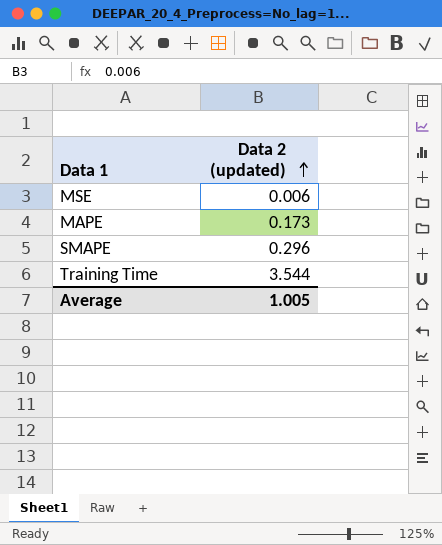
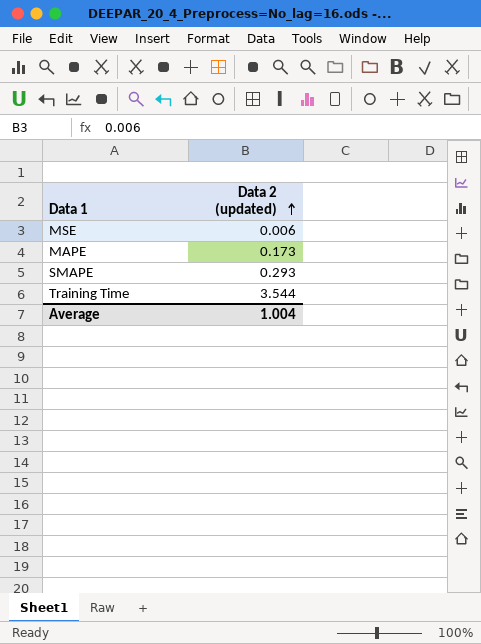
SMAPE | Data 2 (updated): 0.296 -> 0.293
Average | Data 2 (updated): 1.005 -> 1.004

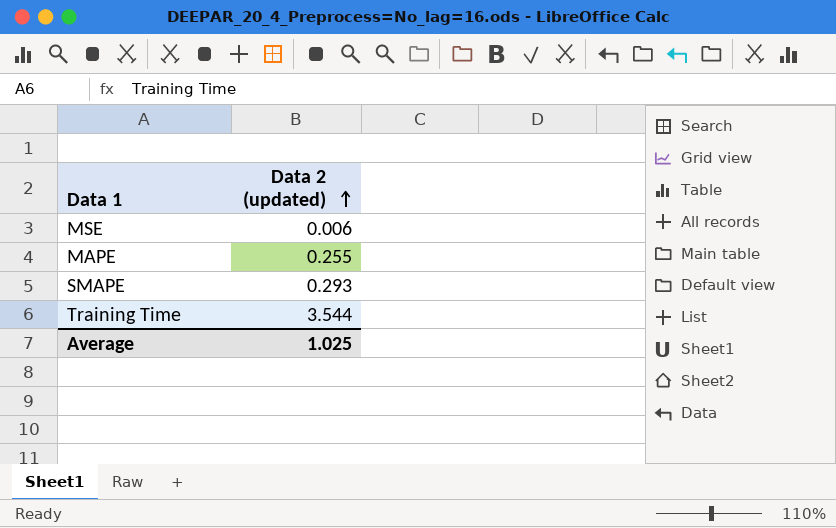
MAPE | Data 2 (updated): 0.173 -> 0.255
Average | Data 2 (updated): 1.004 -> 1.025

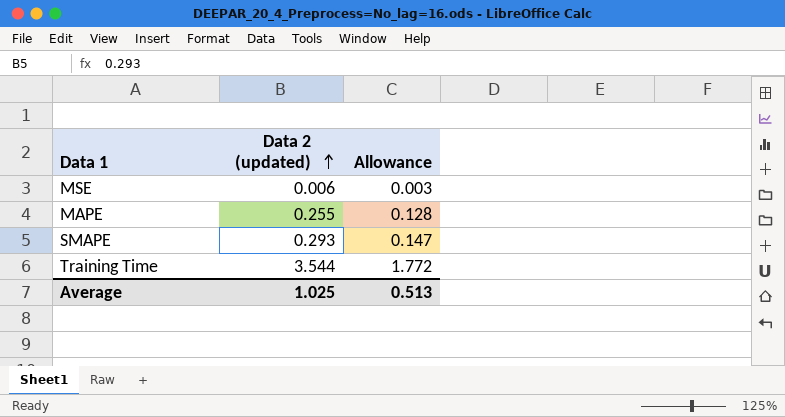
column Allowance | formula: none -> [Data 2 (updated)] * 0.5

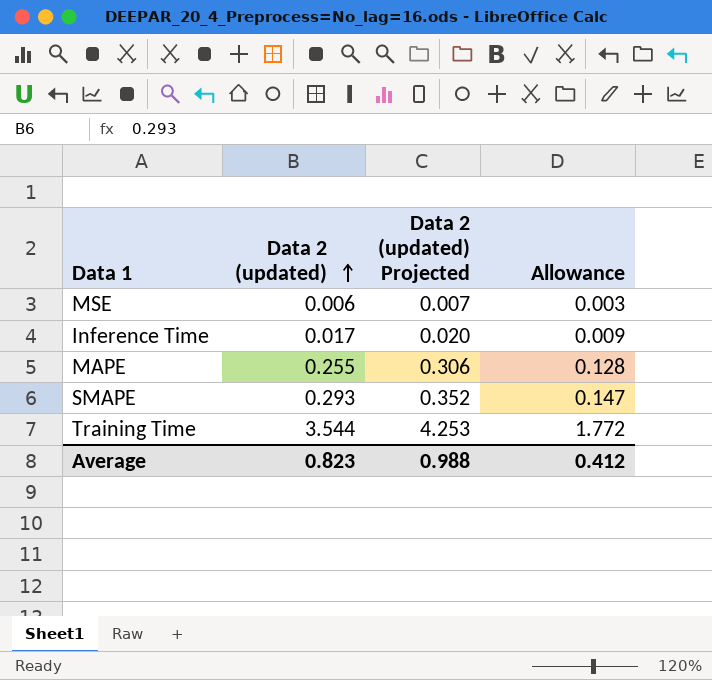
column Data 2 (updated) Projected | formula: none -> [Data 2 (updated)] * 1.2
row Inference Time: none -> 0.017 | 0.020 | 0.009
Average | Data 2 (updated): 1.025 -> 0.823
Average | Allowance: 0.513 -> 0.412

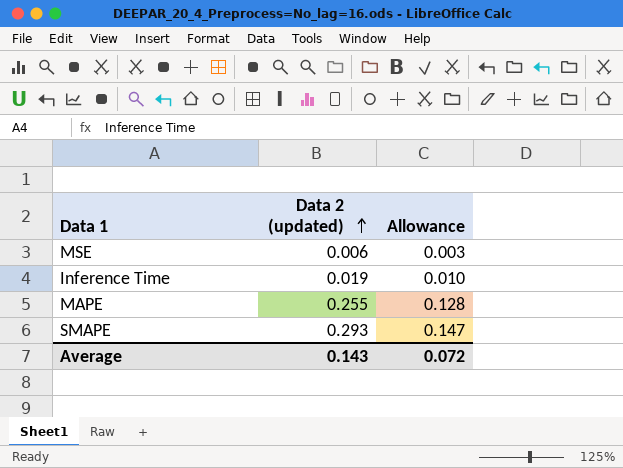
column Data 2 (updated) Projected | formula: [Data 2 (updated)] * 1.2 -> none
row Training Time: 3.544 | 4.253 | 1.772 -> none
Inference Time | Data 2 (updated): 0.017 -> 0.019
Inference Time | Allowance: 0.009 -> 0.010
Average | Data 2 (updated): 0.823 -> 0.143
Average | Allowance: 0.412 -> 0.072

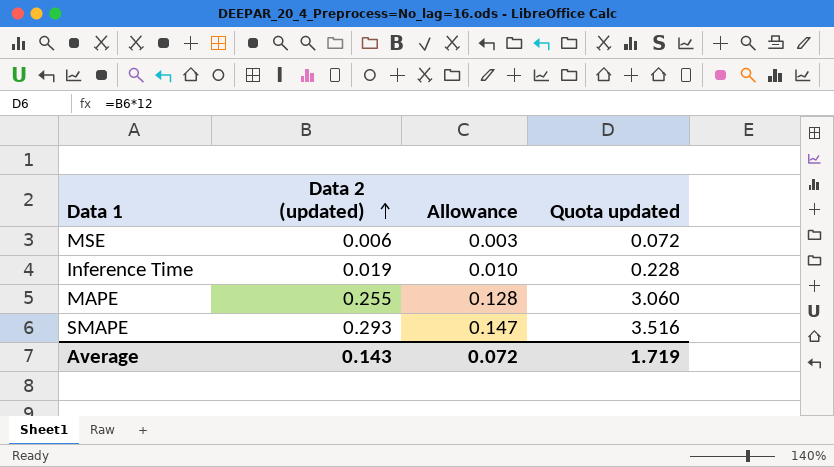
column Quota updated | formula: none -> [Data 2 (updated)] * 12

